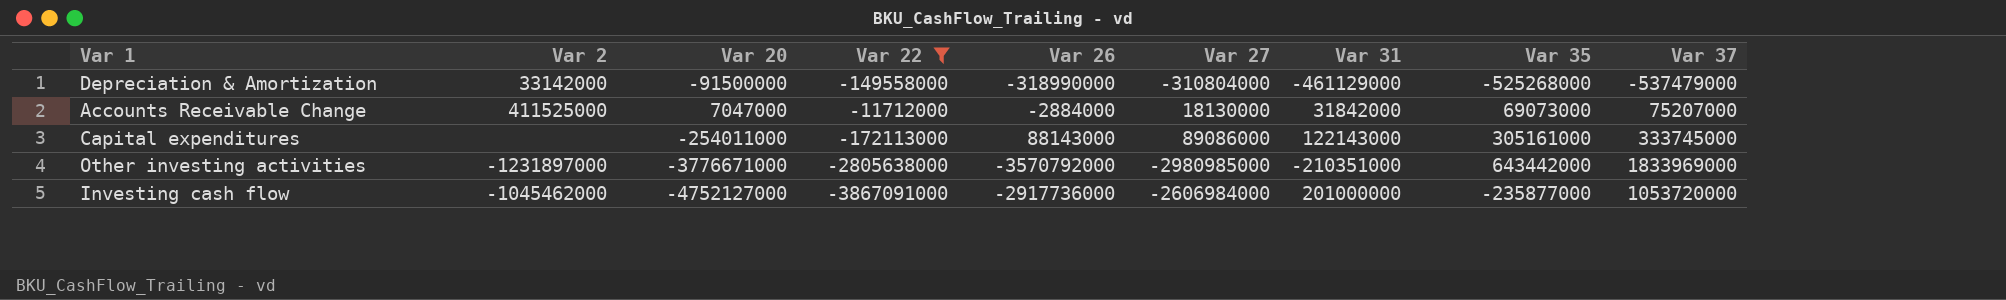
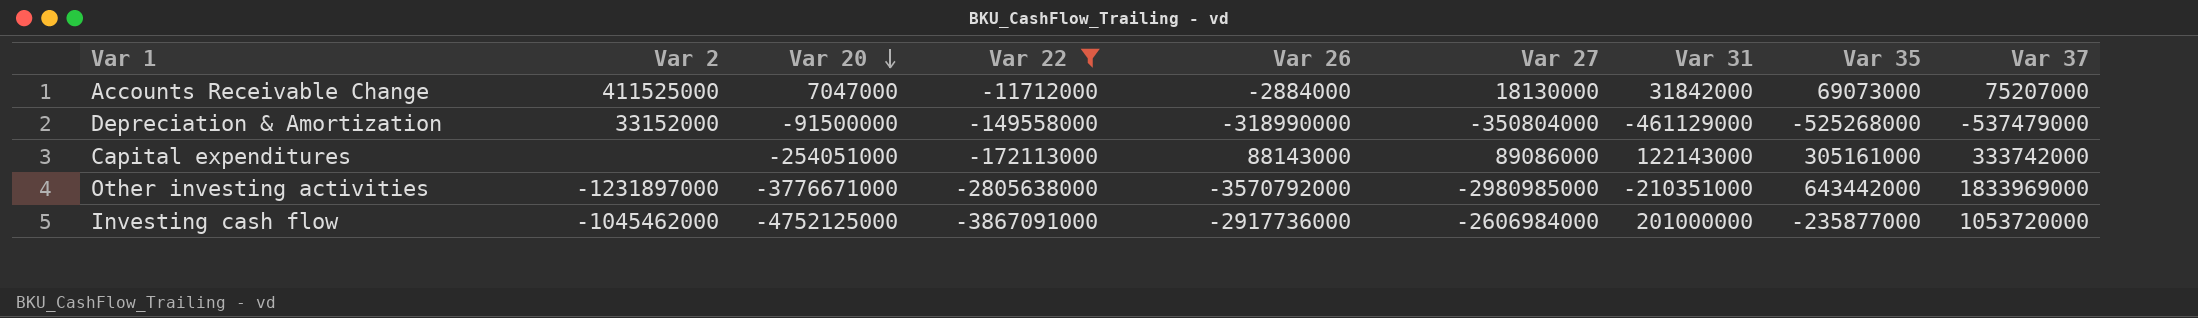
row order: none -> Var 20 descending
Depreciation & Amortization | Var 2: 33142000 -> 33152000
Depreciation & Amortization | Var 27: -310804000 -> -350804000
Capital expenditures | Var 20: -254011000 -> -254051000
Capital expenditures | Var 37: 333745000 -> 333742000
Investing cash flow | Var 20: -4752127000 -> -4752125000

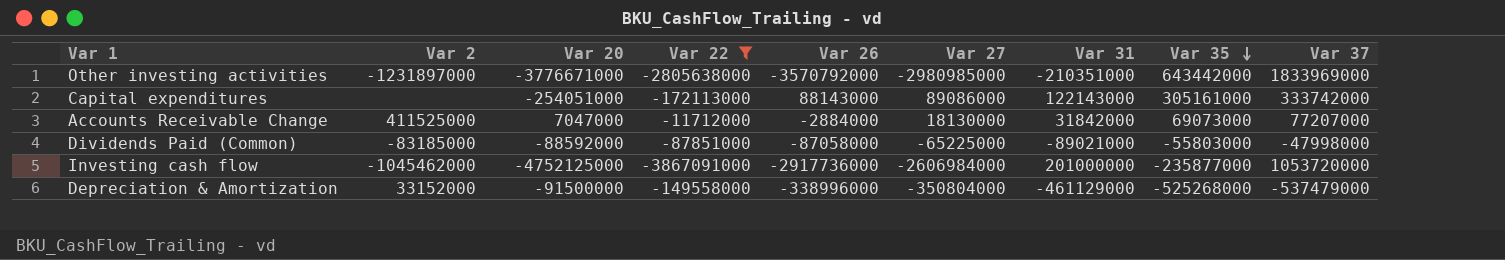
row order: Var 20 descending -> Var 35 descending
Accounts Receivable Change | Var 37: 75207000 -> 77207000
row Dividends Paid (Common): none -> -83185000 | -88592000 | -87851000 | -87058000 | -65225000 | -89021000 | -55803000 | -47998000
Depreciation & Amortization | Var 26: -318990000 -> -338996000

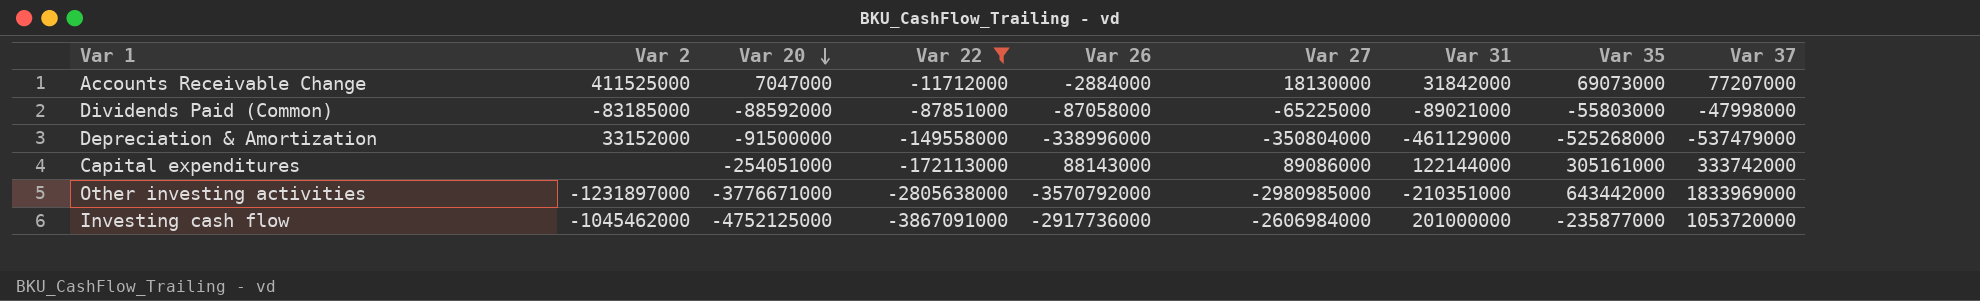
row order: Var 35 descending -> Var 20 descending
Capital expenditures | Var 31: 122143000 -> 122144000

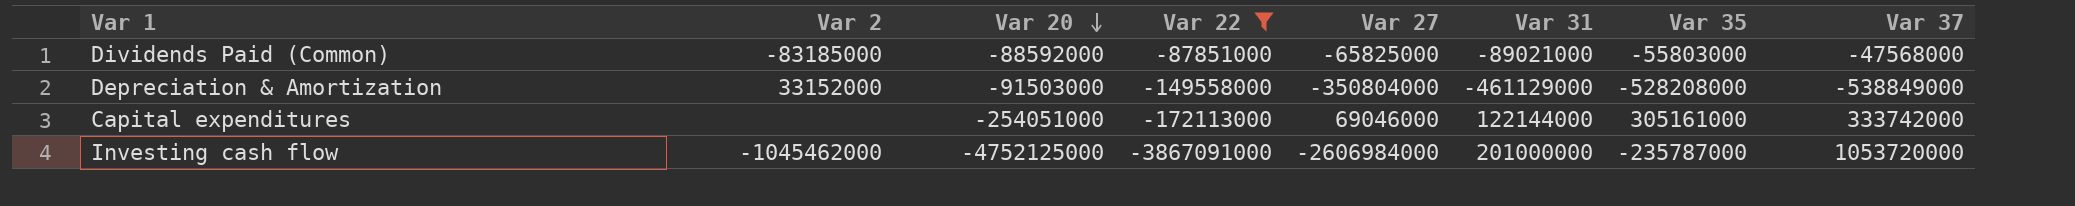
column Var 26 | position: 5 -> none
row Accounts Receivable Change: 411525000 | 7047000 | -11712000 | -2884000 | 18130000 | 31842000 | 69073000 | 77207000 -> none
row Other investing activities: -1231897000 | -3776671000 | -2805638000 | -3570792000 | -2980985000 | -210351000 | 643442000 | 1833969000 -> none
Dividends Paid (Common) | Var 27: -65225000 -> -65825000
Dividends Paid (Common) | Var 37: -47998000 -> -47568000
Depreciation & Amortization | Var 20: -91500000 -> -91503000
Depreciation & Amortization | Var 35: -525268000 -> -528208000
Depreciation & Amortization | Var 37: -537479000 -> -538849000
Capital expenditures | Var 27: 89086000 -> 69046000
Investing cash flow | Var 35: -235877000 -> -235787000

